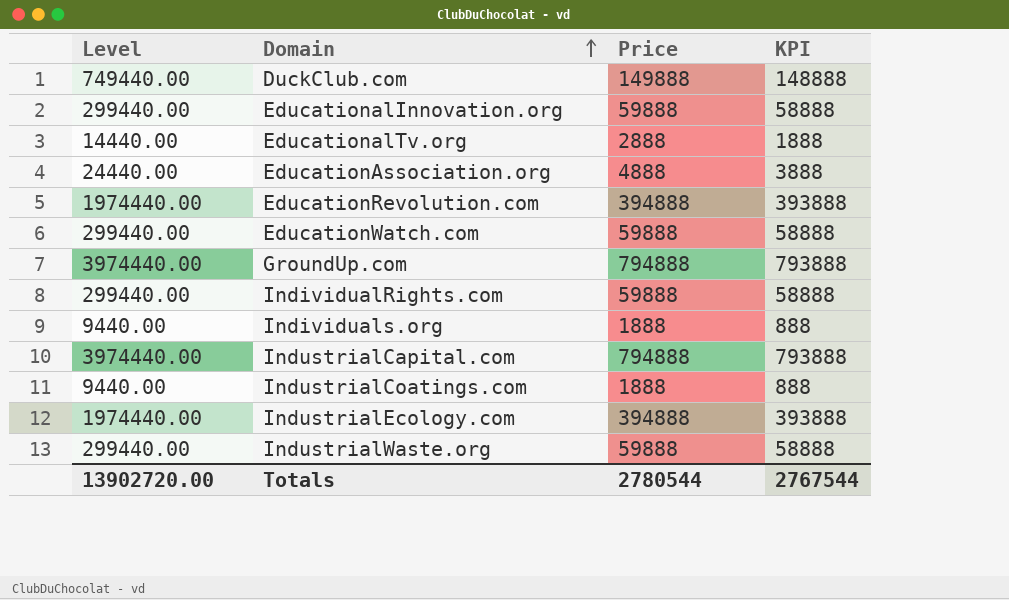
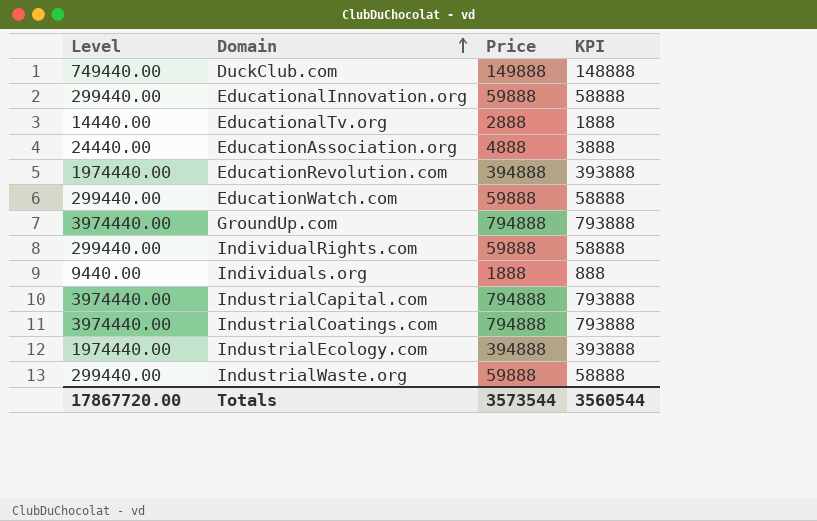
IndustrialCoatings.com | Level: 9440.00 -> 3974440.00
IndustrialCoatings.com | Price: 1888 -> 794888
IndustrialCoatings.com | KPI: 888 -> 793888
Totals | Level: 13902720.00 -> 17867720.00
Totals | Price: 2780544 -> 3573544
Totals | KPI: 2767544 -> 3560544

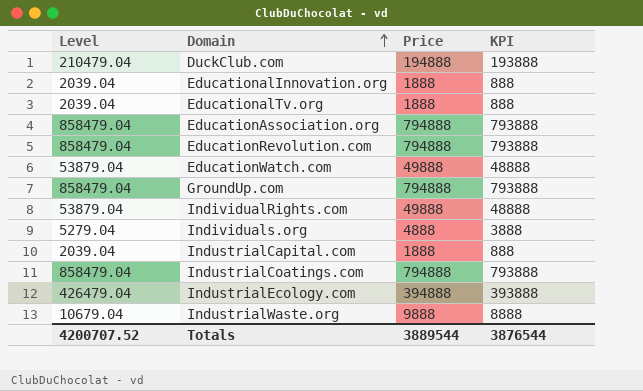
column Level | formula: [Price] * 5 -> [Price] * 1.08
DuckClub.com | Price: 149888 -> 194888
DuckClub.com | KPI: 148888 -> 193888
EducationalInnovation.org | Price: 59888 -> 1888
EducationalInnovation.org | KPI: 58888 -> 888
EducationalTv.org | Price: 2888 -> 1888
EducationalTv.org | KPI: 1888 -> 888
EducationAssociation.org | Price: 4888 -> 794888
EducationAssociation.org | KPI: 3888 -> 793888
EducationRevolution.com | Price: 394888 -> 794888
EducationRevolution.com | KPI: 393888 -> 793888
EducationWatch.com | Price: 59888 -> 49888
EducationWatch.com | KPI: 58888 -> 48888
IndividualRights.com | Price: 59888 -> 49888
IndividualRights.com | KPI: 58888 -> 48888
Individuals.org | Price: 1888 -> 4888
Individuals.org | KPI: 888 -> 3888
IndustrialCapital.com | Price: 794888 -> 1888
IndustrialCapital.com | KPI: 793888 -> 888
IndustrialWaste.org | Price: 59888 -> 9888
IndustrialWaste.org | KPI: 58888 -> 8888
Totals | Level: 17867720.00 -> 4200707.52
Totals | Price: 3573544 -> 3889544
Totals | KPI: 3560544 -> 3876544

